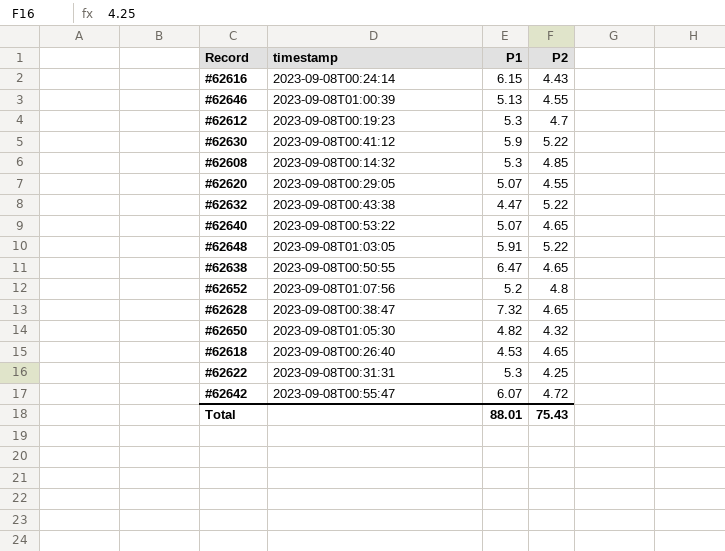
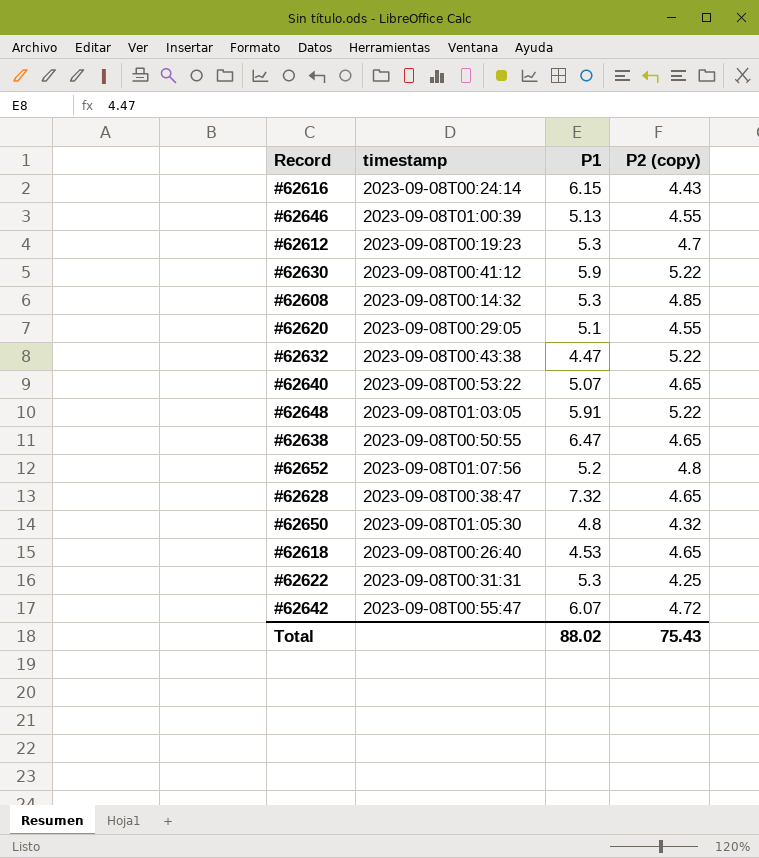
column name: P2 -> P2 (copy)
#62620 | P1: 5.07 -> 5.1
#62650 | P1: 4.82 -> 4.8
Total | P1: 88.01 -> 88.02

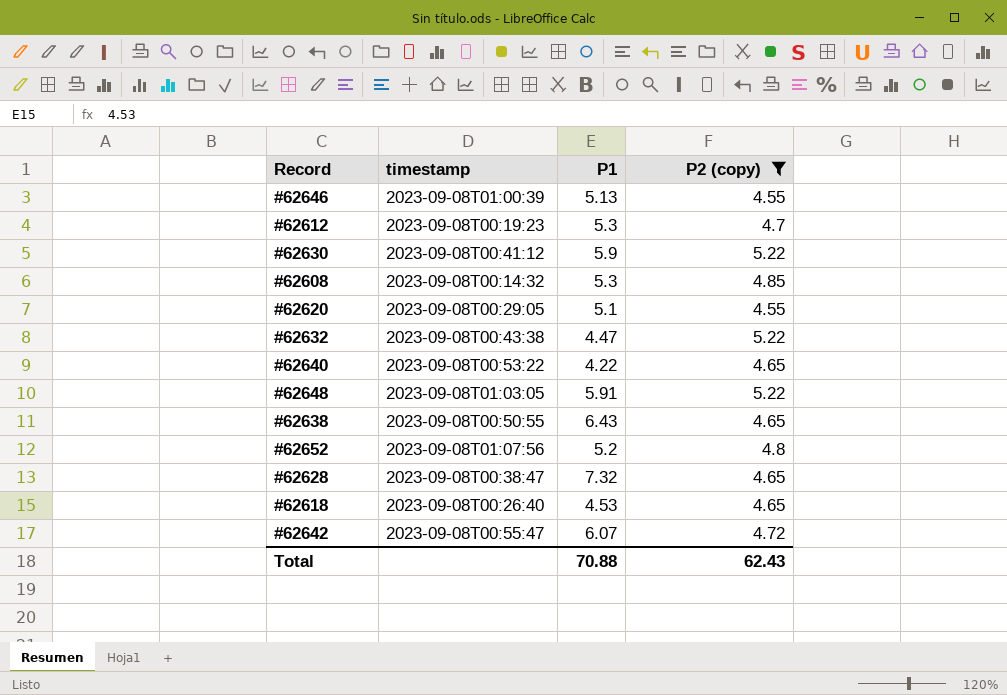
filter: none -> P2 (copy) >= 4.55
#62640 | P1: 5.07 -> 4.22
#62638 | P1: 6.47 -> 6.43
Total | P1: 88.02 -> 70.88
Total | P2 (copy): 75.43 -> 62.43

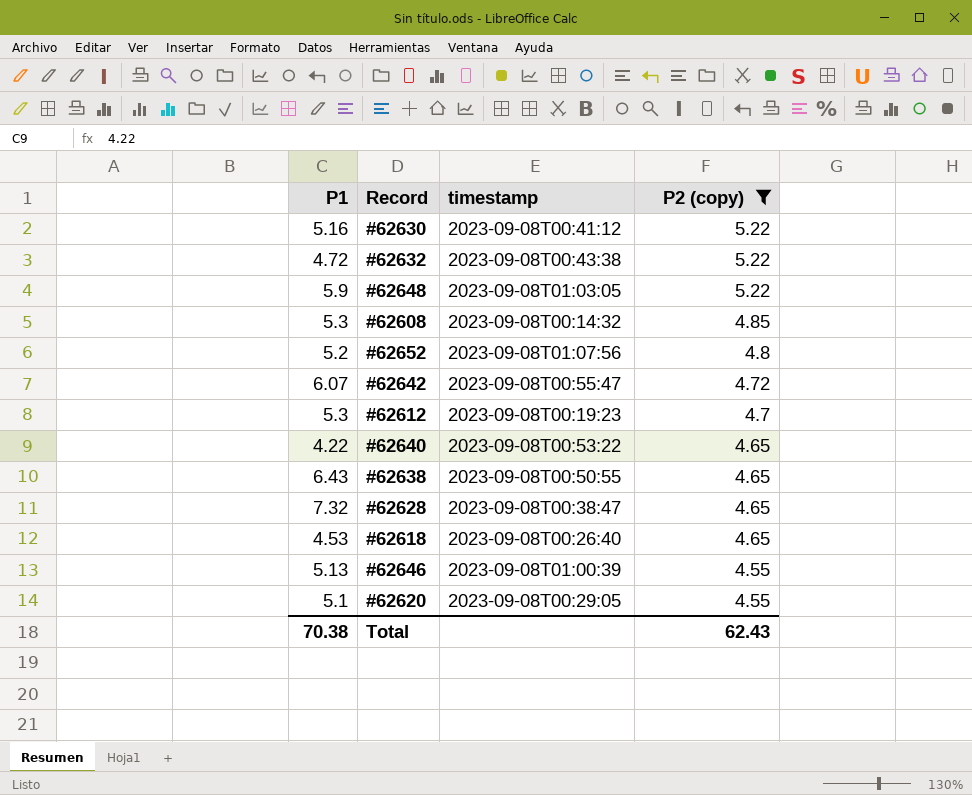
row order: none -> P2 (copy) descending
column P1 | position: 3 -> 1
#62630 | P1: 5.9 -> 5.16
#62632 | P1: 4.47 -> 4.72
#62648 | P1: 5.91 -> 5.9
Total | P1: 70.88 -> 70.38

